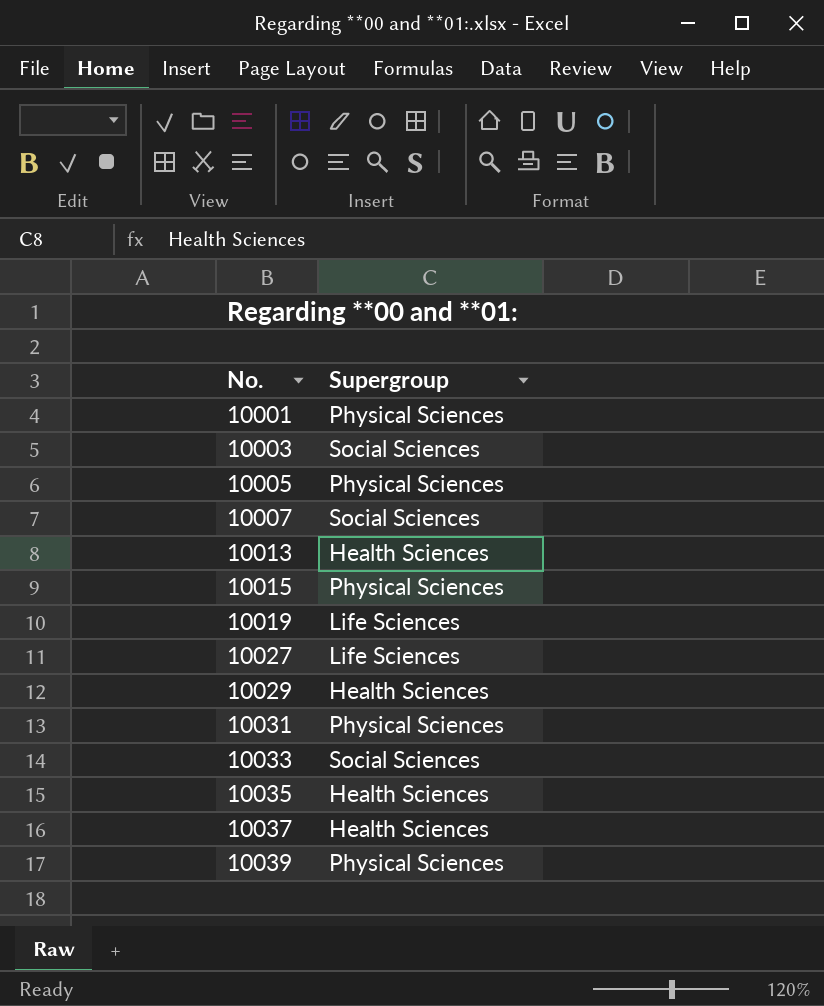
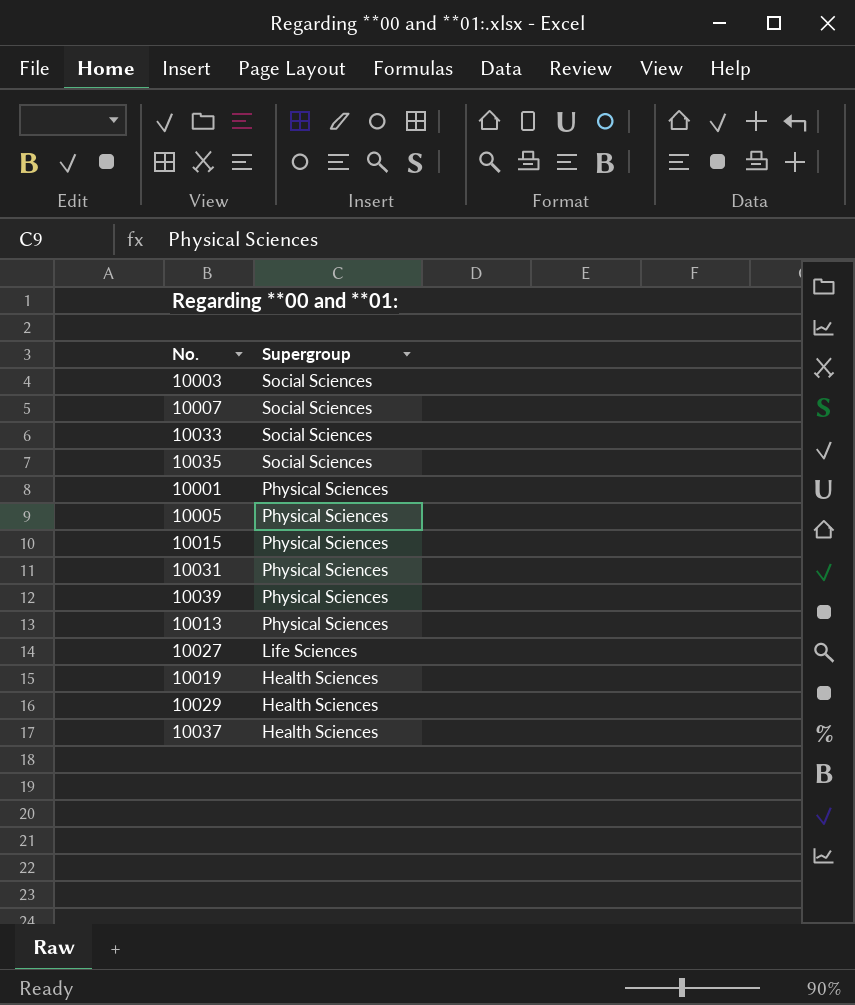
row order: No. ascending -> Supergroup descending
10035 | Supergroup: Health Sciences -> Social Sciences
10013 | Supergroup: Health Sciences -> Physical Sciences
10019 | Supergroup: Life Sciences -> Health Sciences

